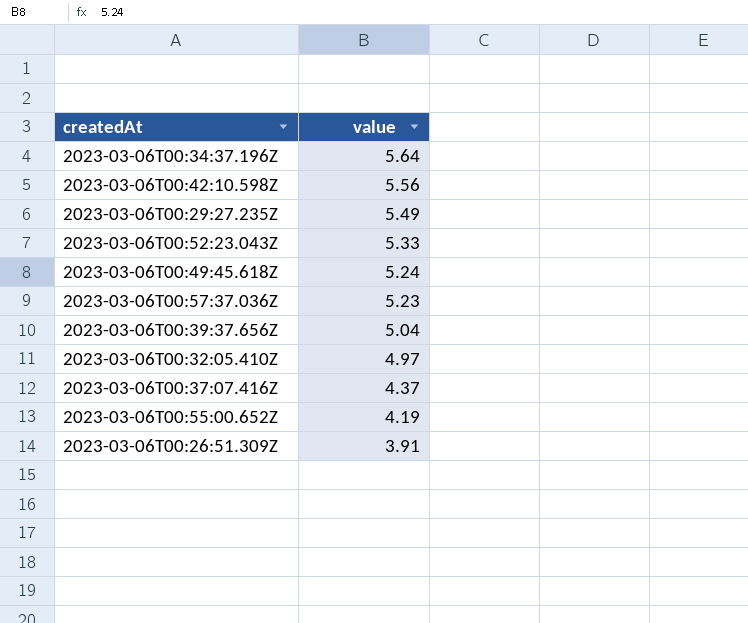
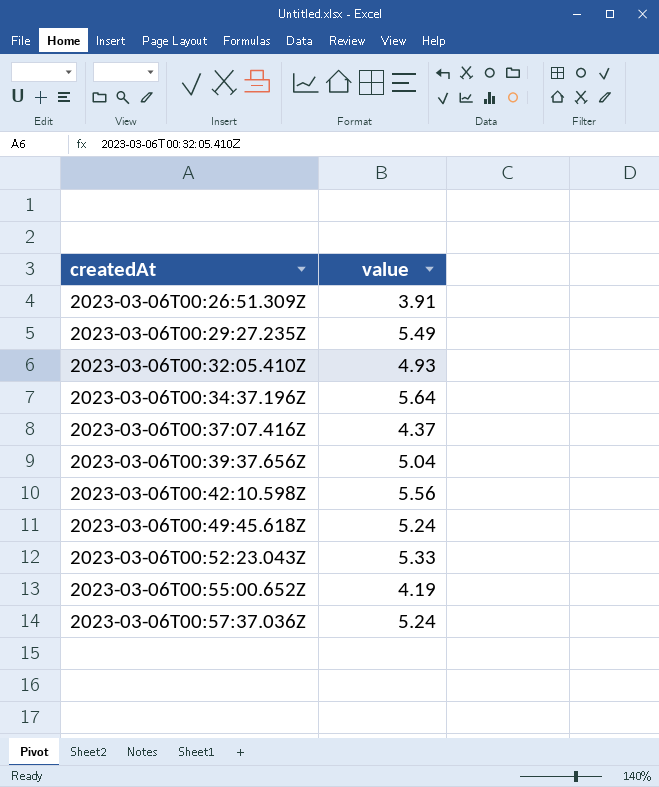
row order: value descending -> createdAt ascending
2023-03-06T00:32:05.410Z | value: 4.97 -> 4.93
2023-03-06T00:57:37.036Z | value: 5.23 -> 5.24

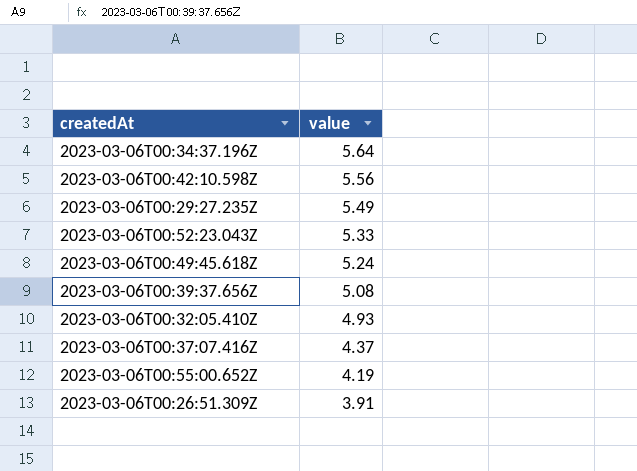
row order: createdAt ascending -> value descending
row 2023-03-06T00:57:37.036Z: 5.24 -> none
2023-03-06T00:39:37.656Z | value: 5.04 -> 5.08

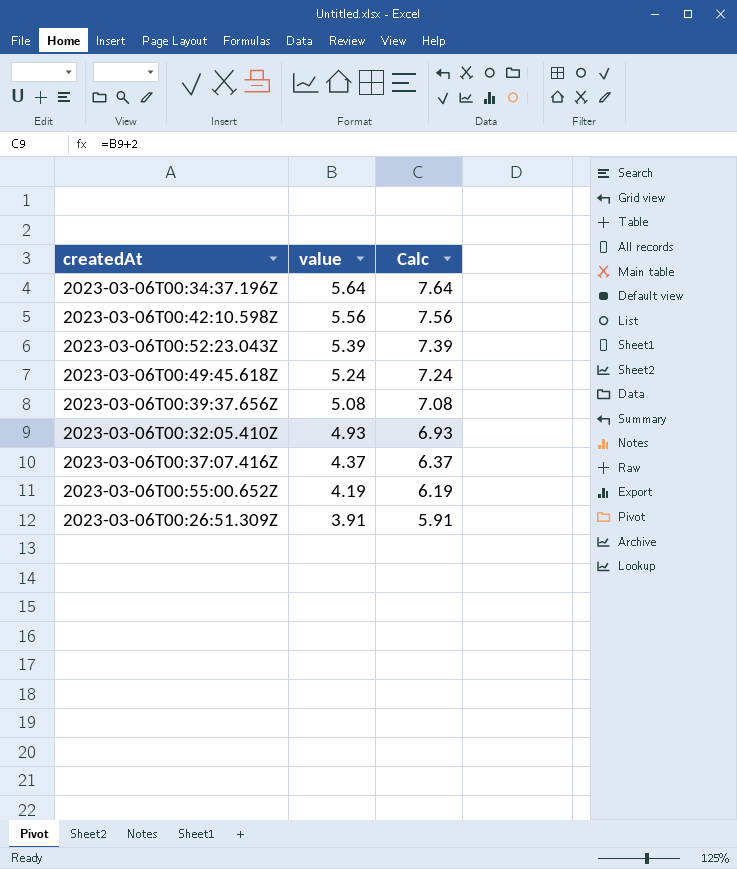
column Calc | formula: none -> [value] + 2
row 2023-03-06T00:29:27.235Z: 5.49 -> none
2023-03-06T00:52:23.043Z | value: 5.33 -> 5.39

